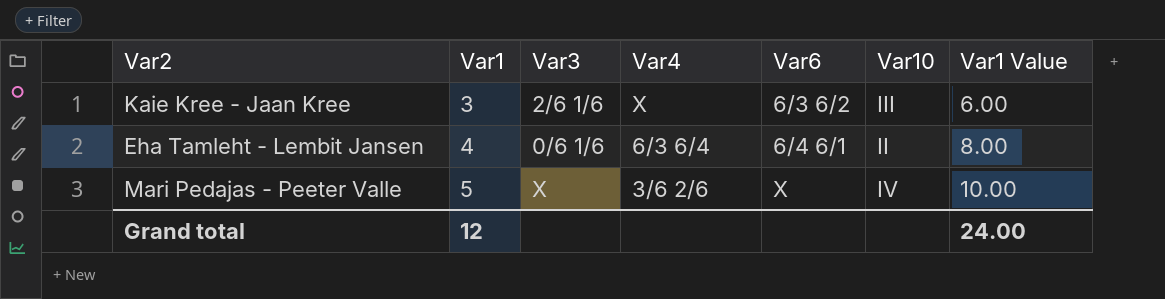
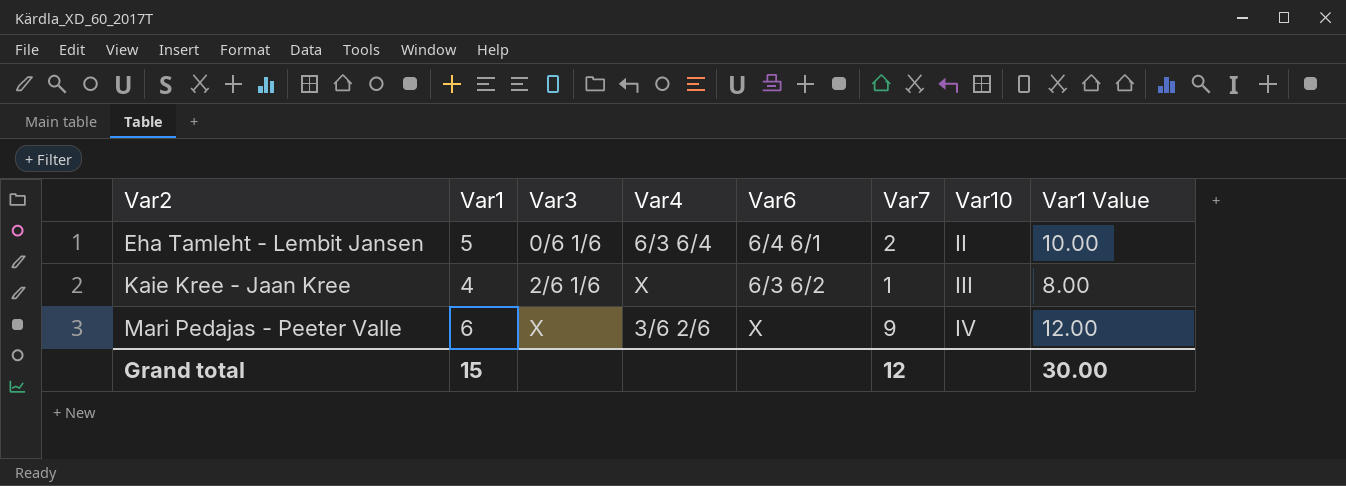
row order: Var1 ascending -> Var2 ascending
column Var7 | position: none -> 6
Eha Tamleht - Lembit Jansen | Var1: 4 -> 5
Eha Tamleht - Lembit Jansen | Var1 Value: 8.00 -> 10.00
Kaie Kree - Jaan Kree | Var1: 3 -> 4
Kaie Kree - Jaan Kree | Var1 Value: 6.00 -> 8.00
Mari Pedajas - Peeter Valle | Var1: 5 -> 6
Mari Pedajas - Peeter Valle | Var1 Value: 10.00 -> 12.00
Grand total | Var1: 12 -> 15
Grand total | Var1 Value: 24.00 -> 30.00

